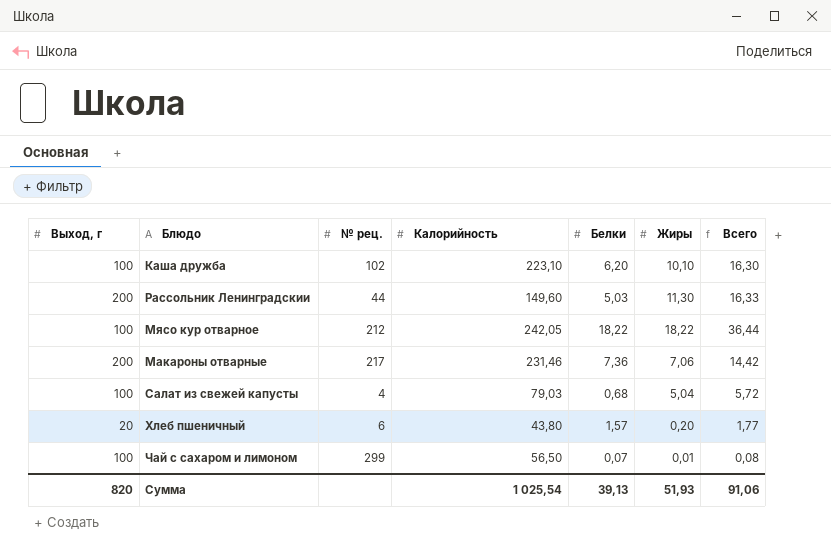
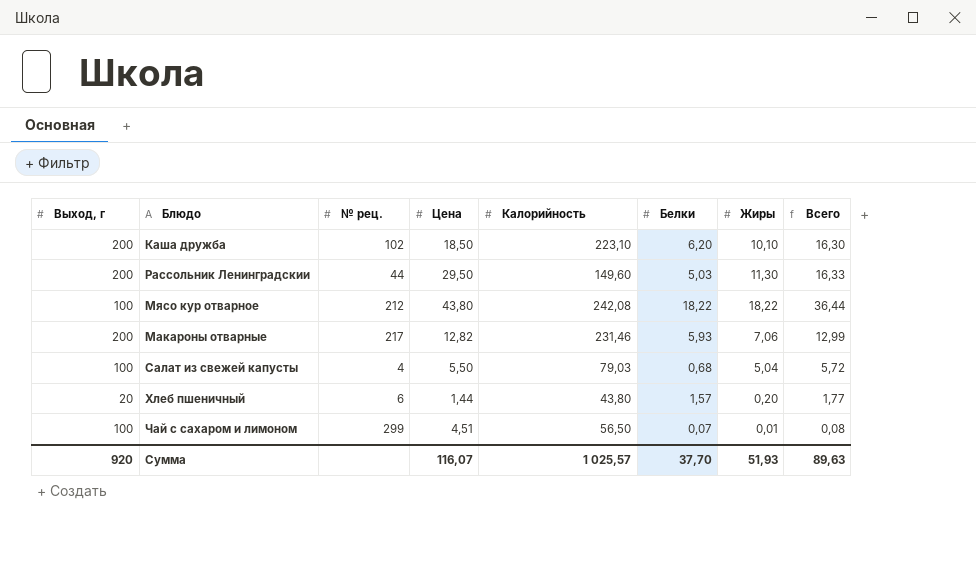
column Цена | position: none -> 4
Каша дружба | Выход, г: 100 -> 200
Мясо кур отварное | Калорийность: 242,05 -> 242,08
Макароны отварные | Белки: 7,36 -> 5,93
Макароны отварные | Всего: 14,42 -> 12,99
Сумма | Выход, г: 820 -> 920
Сумма | Калорийность: 1 025,54 -> 1 025,57
Сумма | Белки: 39,13 -> 37,70
Сумма | Всего: 91,06 -> 89,63

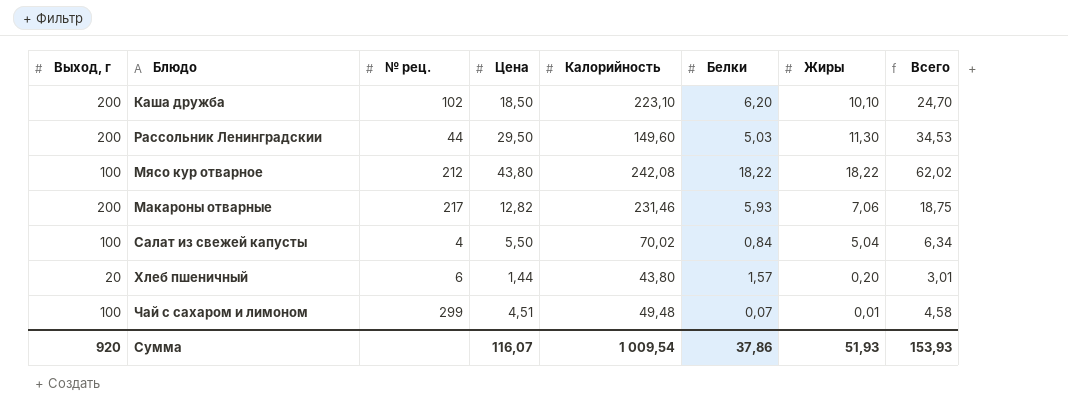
column Всего | formula: [Белки] + [Жиры] -> [Цена] + [Белки]
Салат из свежей капусты | Калорийность: 79,03 -> 70,02
Салат из свежей капусты | Белки: 0,68 -> 0,84
Чай с сахаром и лимоном | Калорийность: 56,50 -> 49,48
Сумма | Калорийность: 1 025,57 -> 1 009,54
Сумма | Белки: 37,70 -> 37,86
Сумма | Всего: 89,63 -> 153,93

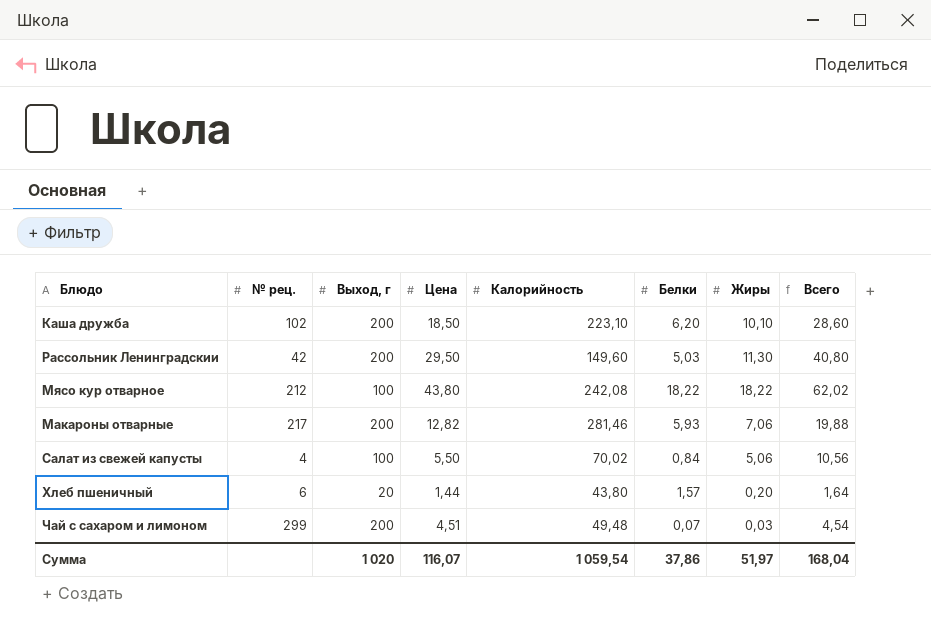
column Выход, г | position: 1 -> 3
column Всего | formula: [Цена] + [Белки] -> [Цена] + [Жиры]
Рассольник Ленинградскии | № рец.: 44 -> 42
Макароны отварные | Калорийность: 231,46 -> 281,46
Салат из свежей капусты | Жиры: 5,04 -> 5,06
Чай с сахаром и лимоном | Выход, г: 100 -> 200
Чай с сахаром и лимоном | Жиры: 0,01 -> 0,03
Сумма | Выход, г: 920 -> 1 020
Сумма | Калорийность: 1 009,54 -> 1 059,54
Сумма | Жиры: 51,93 -> 51,97
Сумма | Всего: 153,93 -> 168,04

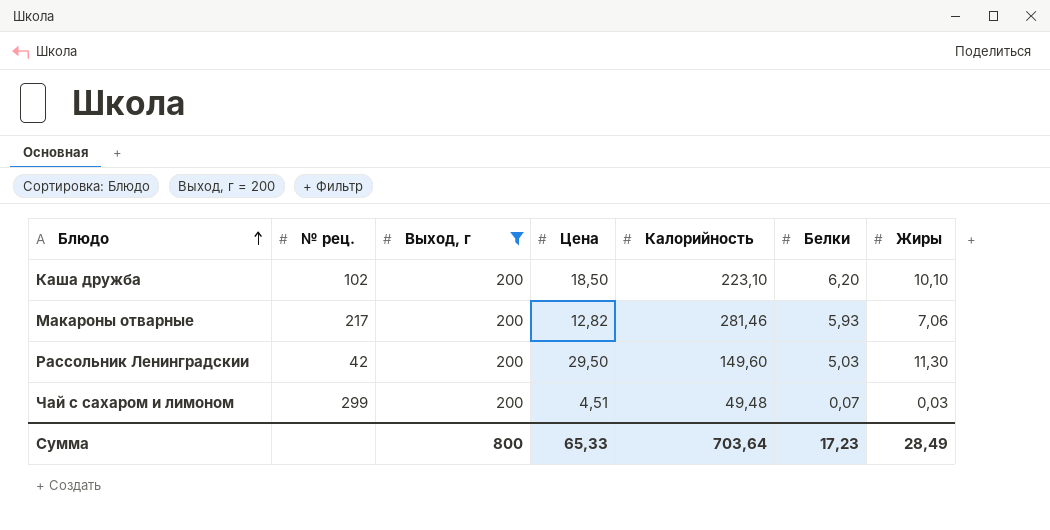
filter: none -> Выход, г = 200
row order: none -> Блюдо ascending
column Всего | formula: [Цена] + [Жиры] -> none
Сумма | Выход, г: 1 020 -> 800
Сумма | Цена: 116,07 -> 65,33
Сумма | Калорийность: 1 059,54 -> 703,64
Сумма | Белки: 37,86 -> 17,23
Сумма | Жиры: 51,97 -> 28,49

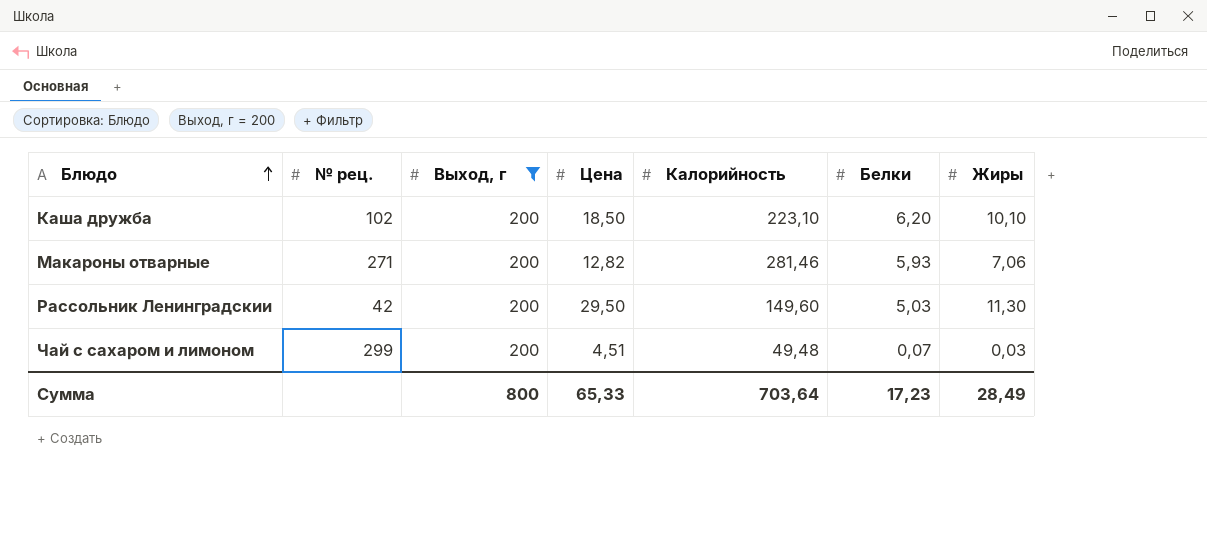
Макароны отварные | № рец.: 217 -> 271

